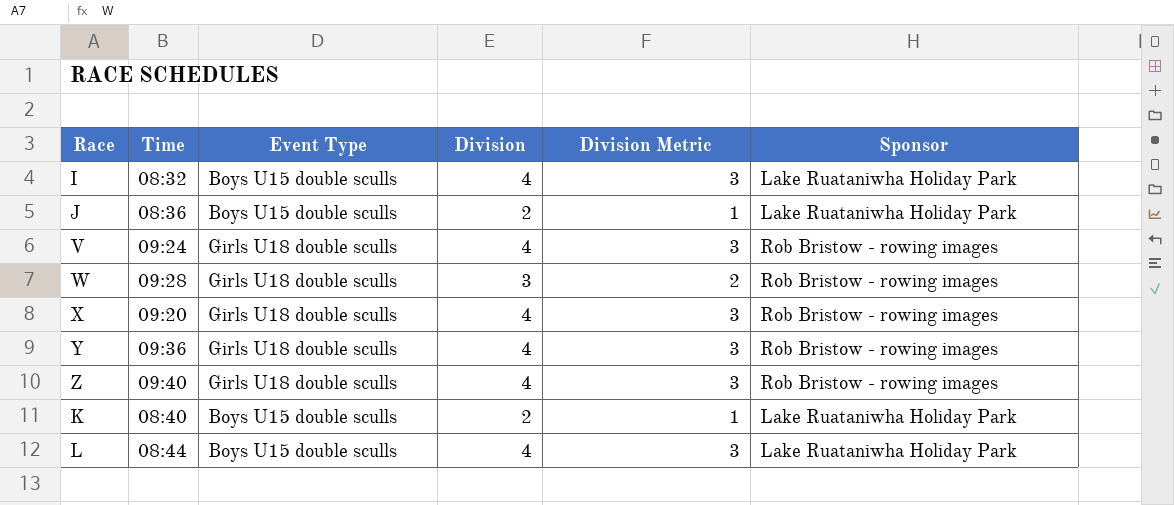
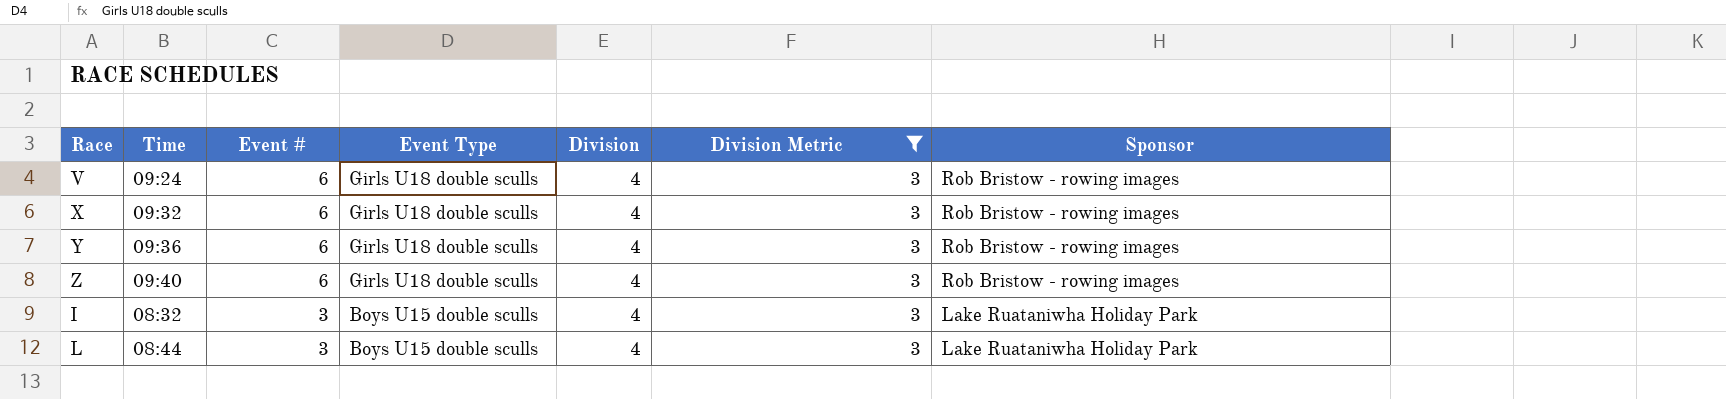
filter: none -> Division Metric = 3
row order: none -> Event # descending
column Event # | position: none -> 3
X | Time: 09:20 -> 09:32

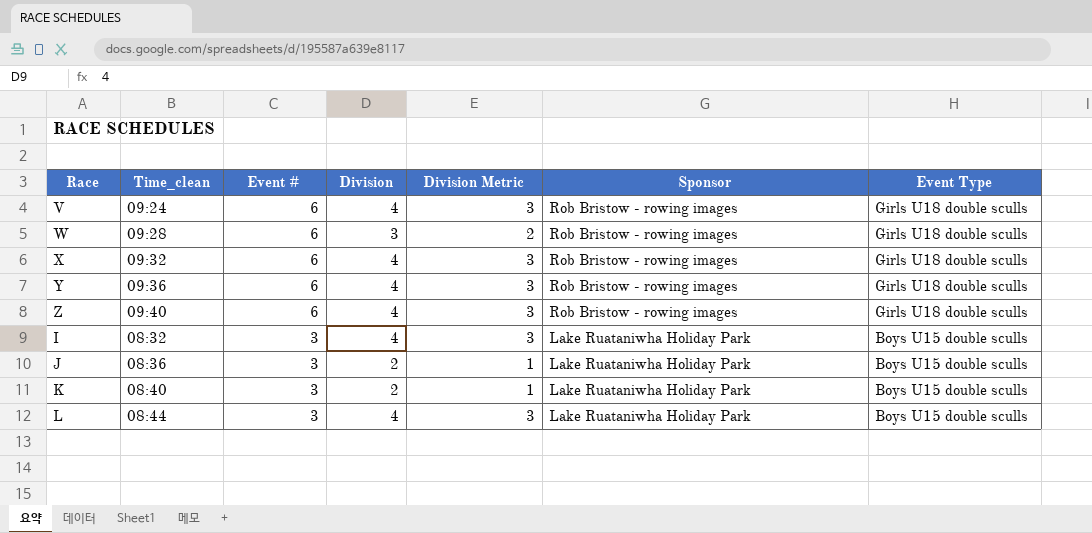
filter: Division Metric = 3 -> none
column name: Time -> Time_clean
column Event Type | position: 4 -> 7

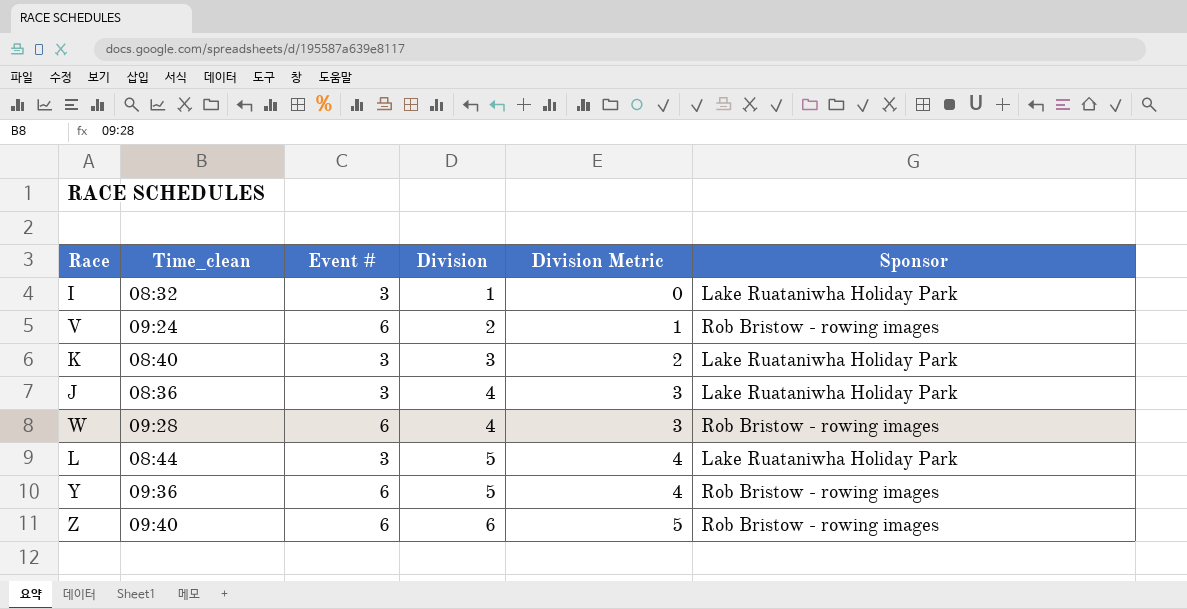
row order: Event # descending -> Division ascending
column Event Type | position: 7 -> none
row X: 09:32 | 6 | 4 | 3 | Rob Bristow - rowing images | Girls U18 double sculls -> none
I | Division: 4 -> 1
I | Division Metric: 3 -> 0
V | Division: 4 -> 2
V | Division Metric: 3 -> 1
K | Division: 2 -> 3
K | Division Metric: 1 -> 2
J | Division: 2 -> 4
J | Division Metric: 1 -> 3
W | Division: 3 -> 4
W | Division Metric: 2 -> 3
L | Division: 4 -> 5
L | Division Metric: 3 -> 4
Y | Division: 4 -> 5
Y | Division Metric: 3 -> 4
Z | Division: 4 -> 6
Z | Division Metric: 3 -> 5

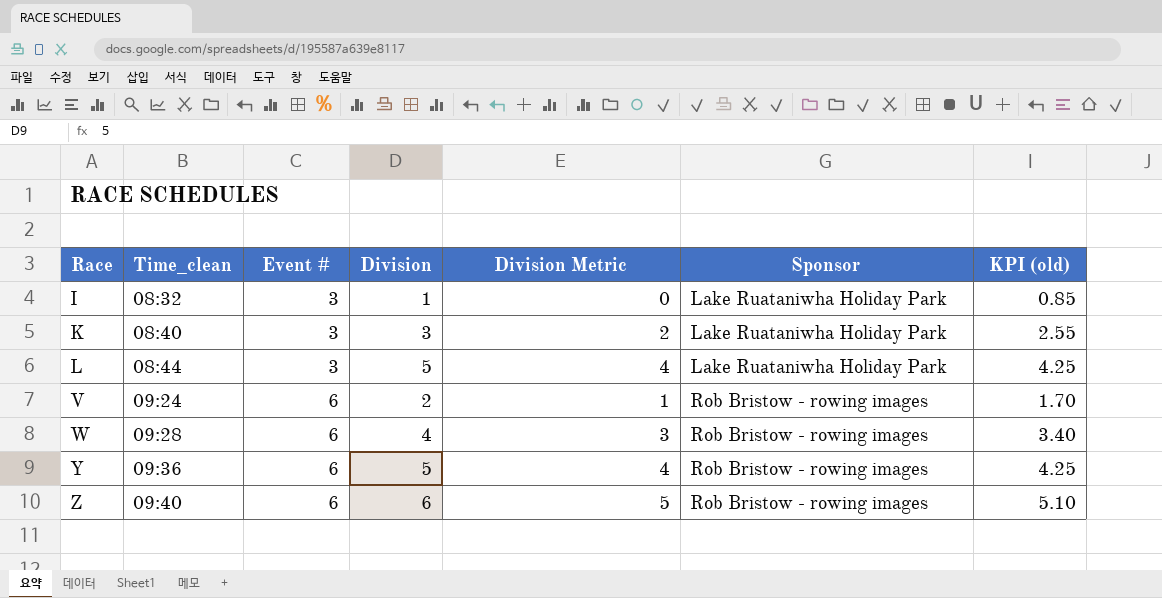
row order: Division ascending -> Race ascending
column KPI (old) | formula: none -> [Division] * 0.85
row J: 08:36 | 3 | 4 | 3 | Lake Ruataniwha Holiday Park -> none

